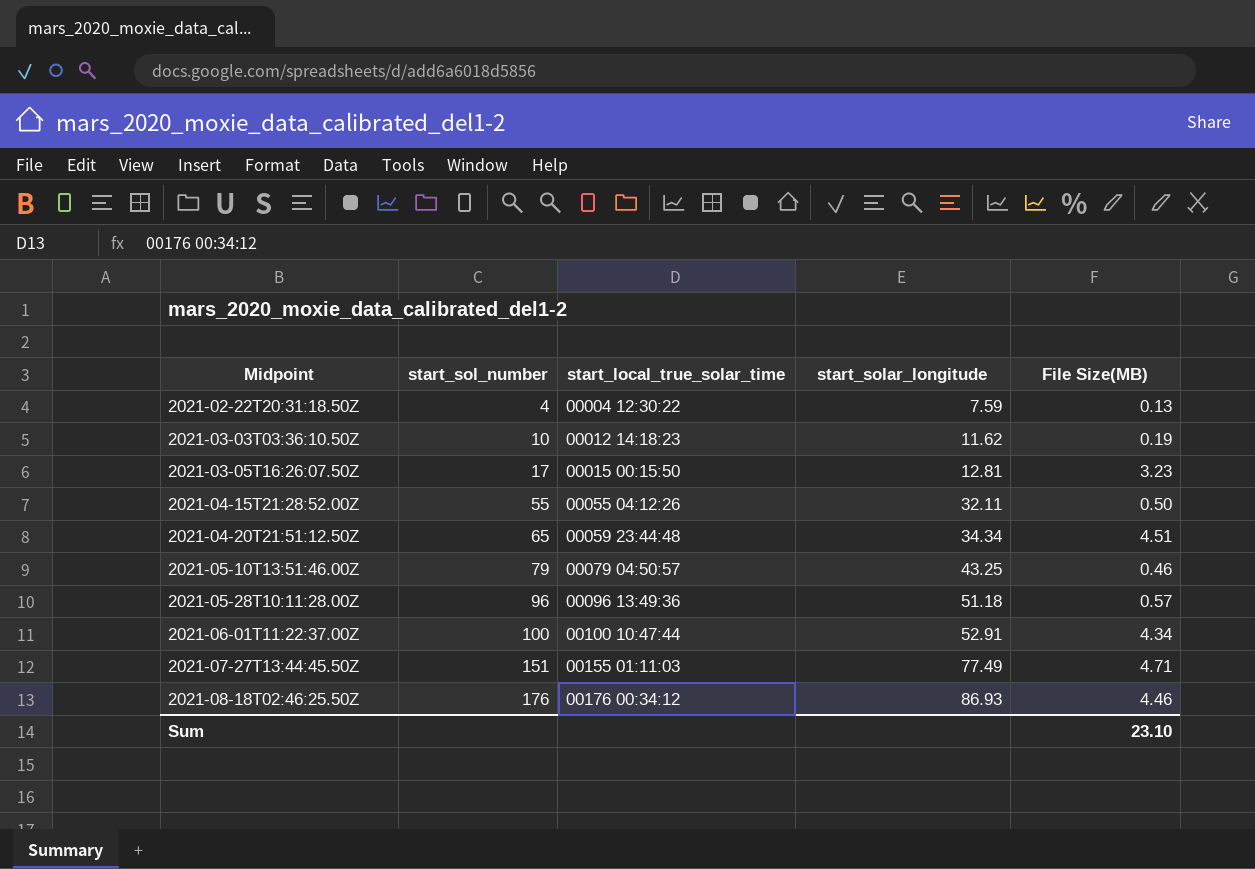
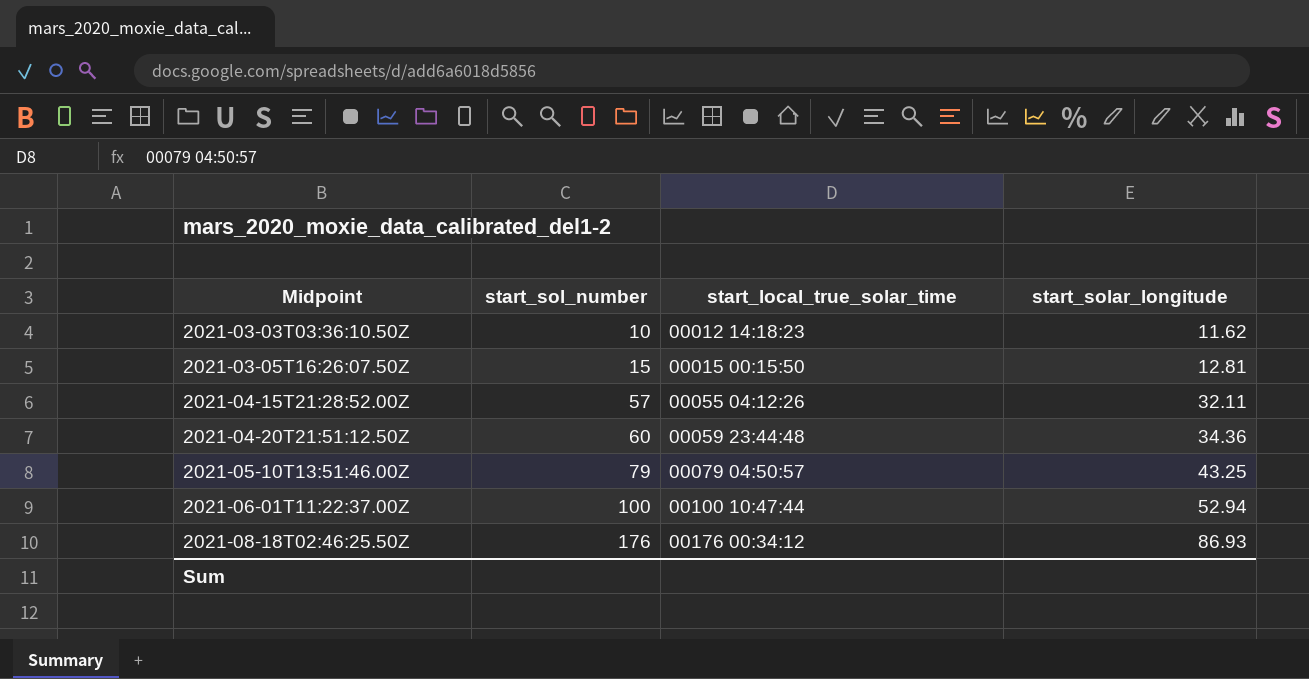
column File Size(MB) | position: 5 -> none
row 2021-02-22T20:31:18.50Z: 4 | 00004 12:30:22 | 7.59 | 0.13 -> none
row 2021-05-28T10:11:28.00Z: 96 | 00096 13:49:36 | 51.18 | 0.57 -> none
row 2021-07-27T13:44:45.50Z: 151 | 00155 01:11:03 | 77.49 | 4.71 -> none
2021-03-05T16:26:07.50Z | start_sol_number: 17 -> 15
2021-04-15T21:28:52.00Z | start_sol_number: 55 -> 57
2021-04-20T21:51:12.50Z | start_sol_number: 65 -> 60
2021-04-20T21:51:12.50Z | start_solar_longitude: 34.34 -> 34.36
2021-06-01T11:22:37.00Z | start_solar_longitude: 52.91 -> 52.94

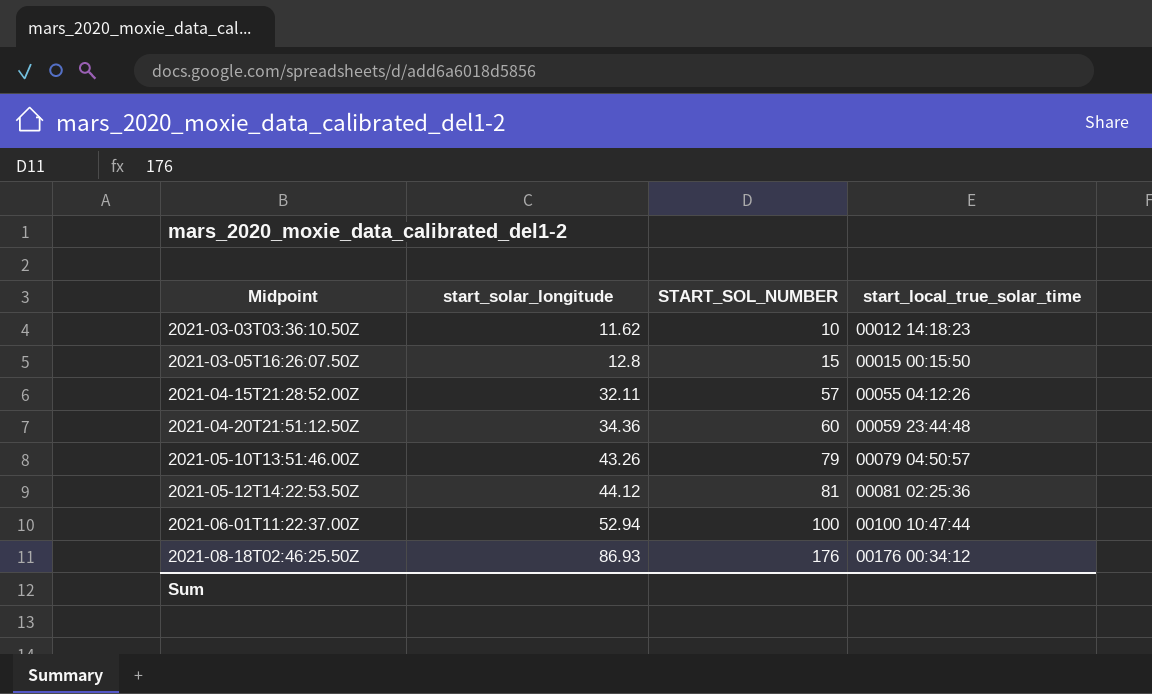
column start_solar_longitude | position: 4 -> 2
column name: start_sol_number -> START_SOL_NUMBER
2021-03-05T16:26:07.50Z | start_solar_longitude: 12.81 -> 12.8
2021-05-10T13:51:46.00Z | start_solar_longitude: 43.25 -> 43.26
row 2021-05-12T14:22:53.50Z: none -> 44.12 | 81 | 00081 02:25:36

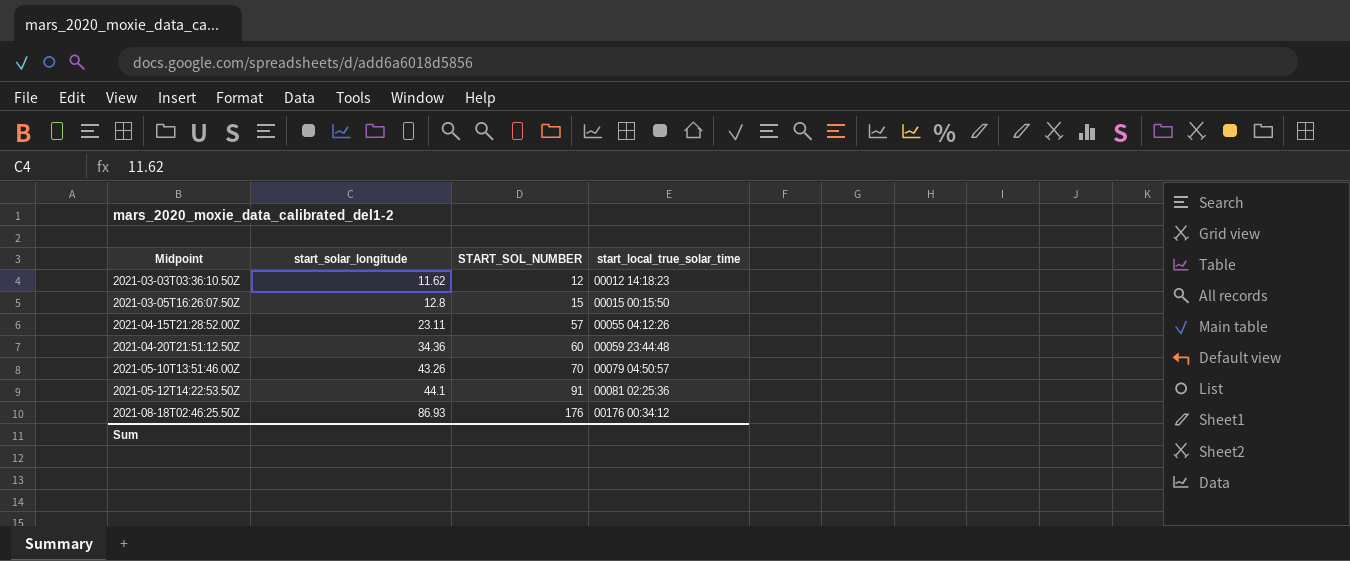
row 2021-06-01T11:22:37.00Z: 52.94 | 100 | 00100 10:47:44 -> none
2021-03-03T03:36:10.50Z | START_SOL_NUMBER: 10 -> 12
2021-04-15T21:28:52.00Z | start_solar_longitude: 32.11 -> 23.11
2021-05-10T13:51:46.00Z | START_SOL_NUMBER: 79 -> 70
2021-05-12T14:22:53.50Z | start_solar_longitude: 44.12 -> 44.1
2021-05-12T14:22:53.50Z | START_SOL_NUMBER: 81 -> 91

